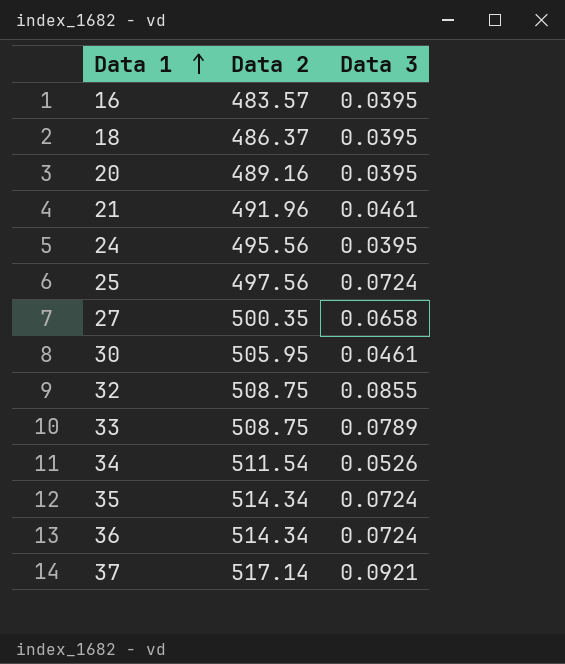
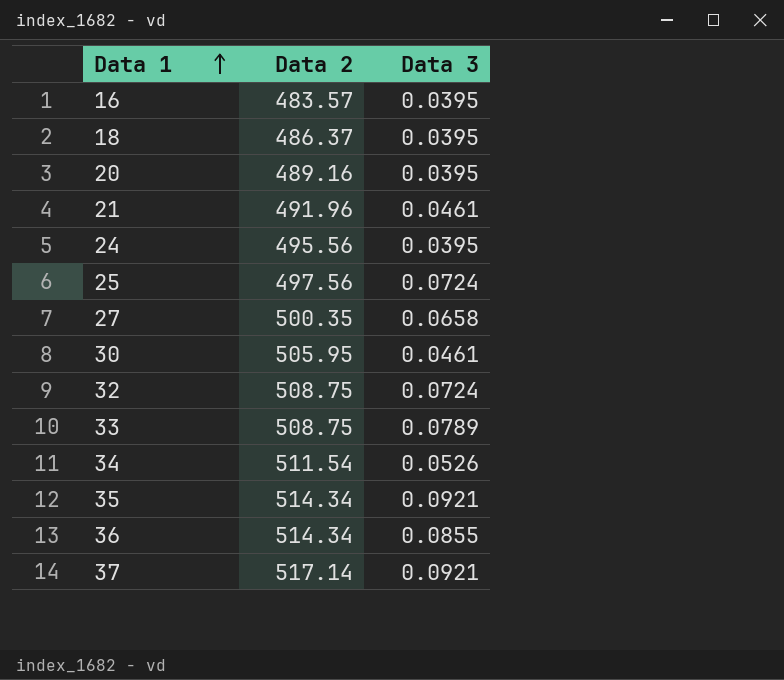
32 | Data 3: 0.0855 -> 0.0724
35 | Data 3: 0.0724 -> 0.0921
36 | Data 3: 0.0724 -> 0.0855

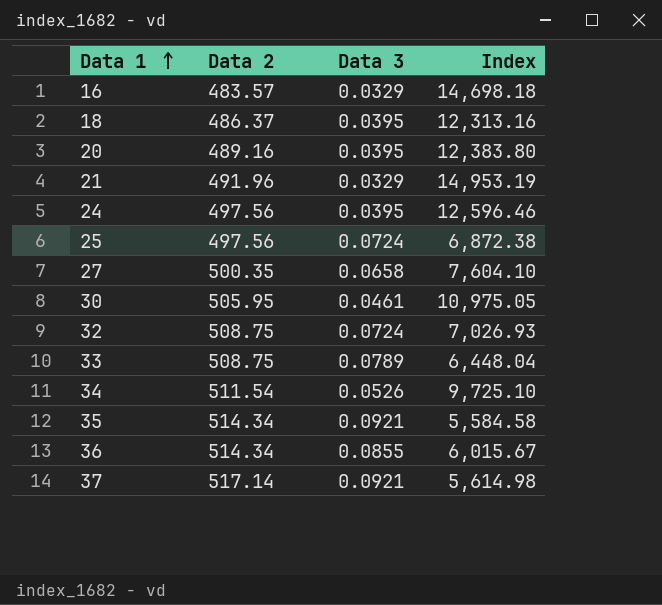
column Index | formula: none -> [Data 2] / [Data 3]
16 | Data 3: 0.0395 -> 0.0329
21 | Data 3: 0.0461 -> 0.0329
24 | Data 2: 495.56 -> 497.56

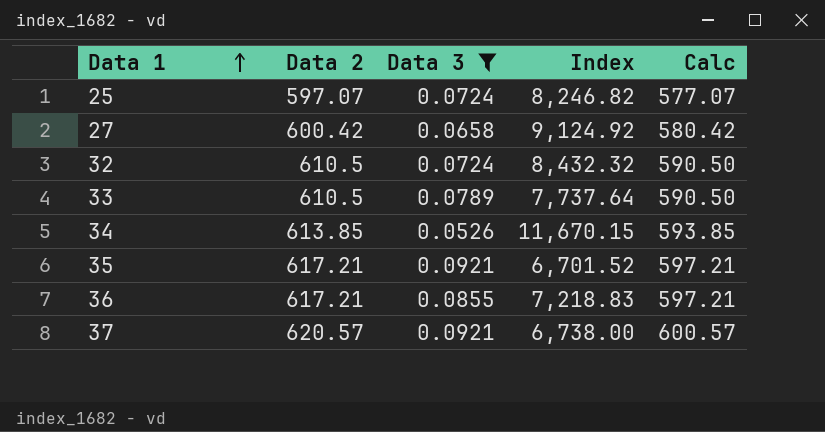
filter: none -> Data 3 >= 0.0526
column Calc | formula: none -> [Data 2] - 20
25 | Data 2: 497.56 -> 597.07
25 | Index: 6,872.38 -> 8,246.82
27 | Data 2: 500.35 -> 600.42
27 | Index: 7,604.10 -> 9,124.92
32 | Data 2: 508.75 -> 610.5
32 | Index: 7,026.93 -> 8,432.32
33 | Data 2: 508.75 -> 610.5
33 | Index: 6,448.04 -> 7,737.64
34 | Data 2: 511.54 -> 613.85
34 | Index: 9,725.10 -> 11,670.15
35 | Data 2: 514.34 -> 617.21
35 | Index: 5,584.58 -> 6,701.52
36 | Data 2: 514.34 -> 617.21
36 | Index: 6,015.67 -> 7,218.83
37 | Data 2: 517.14 -> 620.57
37 | Index: 5,614.98 -> 6,738.00

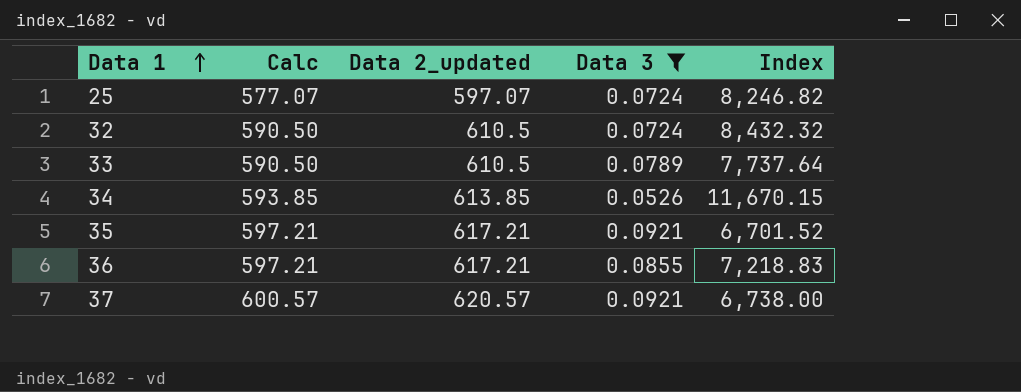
column Calc | position: 5 -> 2
column name: Data 2 -> Data 2_updated
row 27: 600.42 | 0.0658 | 9,124.92 | 580.42 -> none

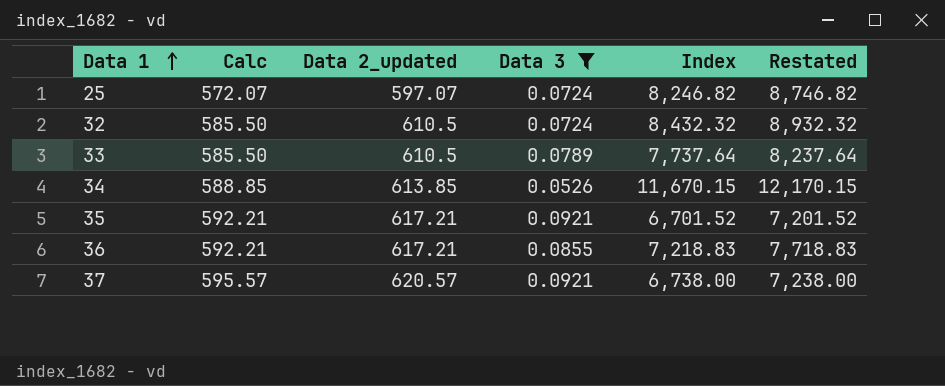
column Calc | formula: [Data 2_updated] - 20 -> [Data 2_updated] - 25
column Restated | formula: none -> [Index] + 500

